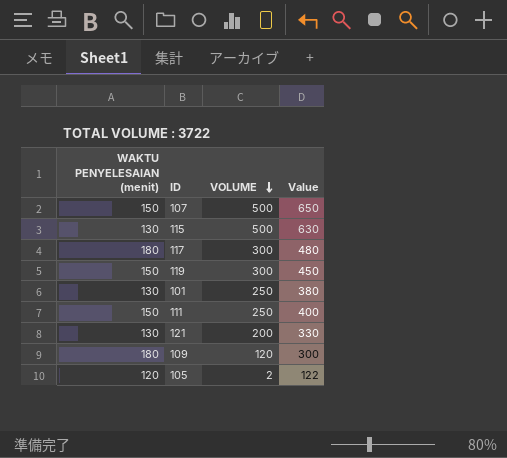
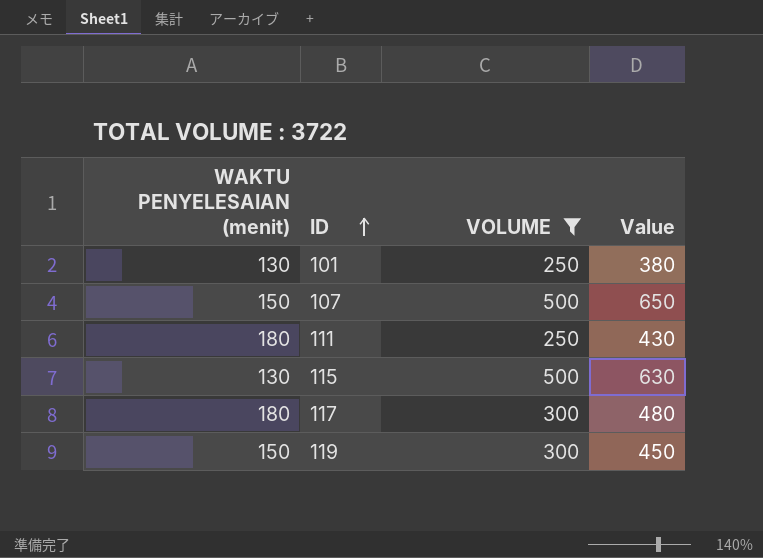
filter: none -> VOLUME >= 250
row order: VOLUME descending -> ID ascending
111 | WAKTU PENYELESAIAN (menit): 150 -> 180
111 | Value: 400 -> 430

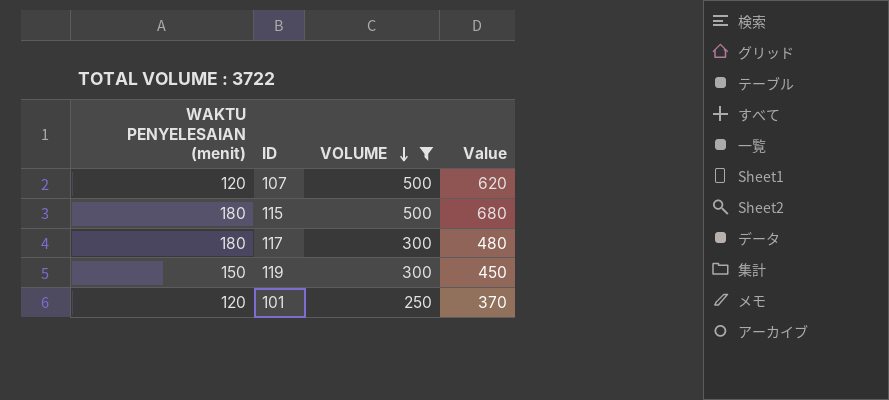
row order: ID ascending -> VOLUME descending
row 111: 180 | 250 | 430 -> none
107 | WAKTU PENYELESAIAN (menit): 150 -> 120
107 | Value: 650 -> 620
115 | WAKTU PENYELESAIAN (menit): 130 -> 180
115 | Value: 630 -> 680
101 | WAKTU PENYELESAIAN (menit): 130 -> 120
101 | Value: 380 -> 370

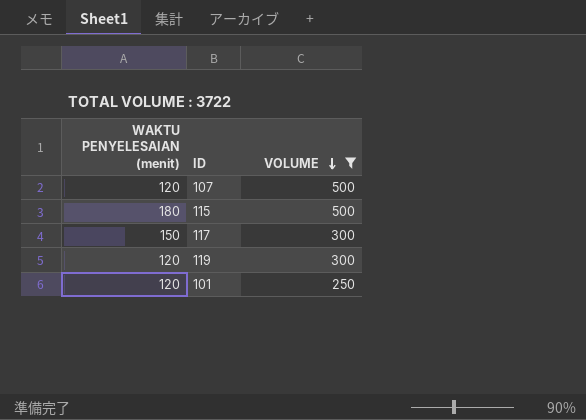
column Value | formula: [WAKTU PENYELESAIAN (menit)] + [VOLUME] -> none
117 | WAKTU PENYELESAIAN (menit): 180 -> 150
119 | WAKTU PENYELESAIAN (menit): 150 -> 120

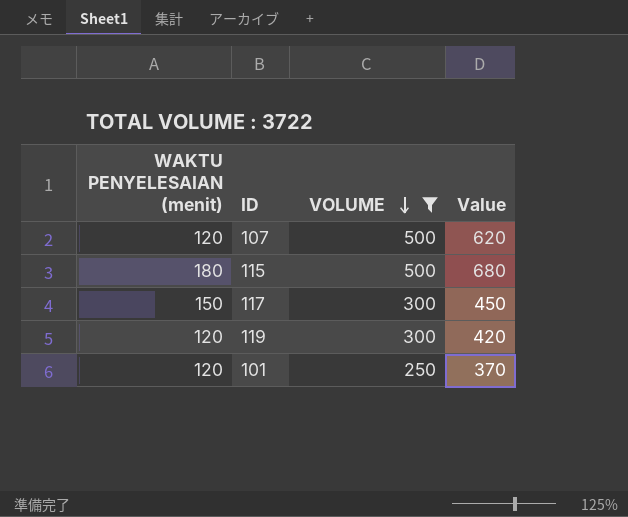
column Value | formula: none -> [WAKTU PENYELESAIAN (menit)] + [VOLUME]

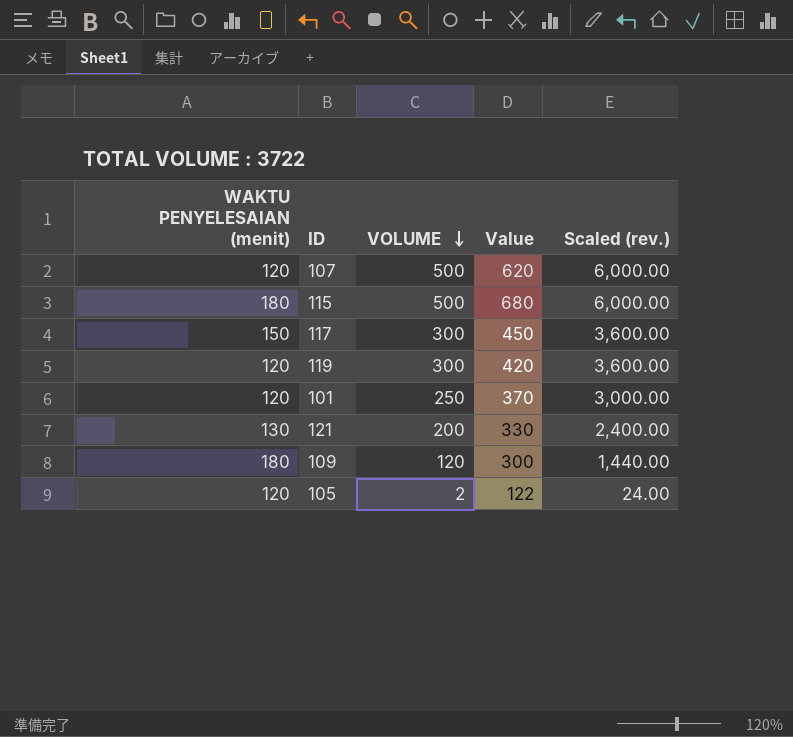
filter: VOLUME >= 250 -> none
column Scaled (rev.) | formula: none -> [VOLUME] * 12

